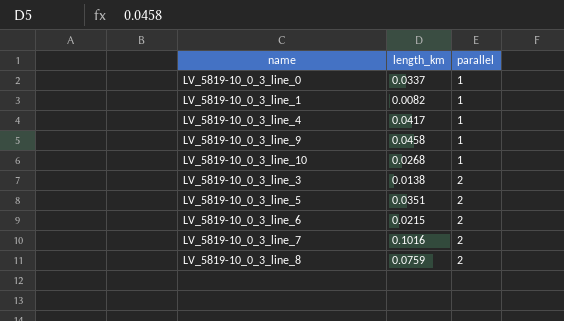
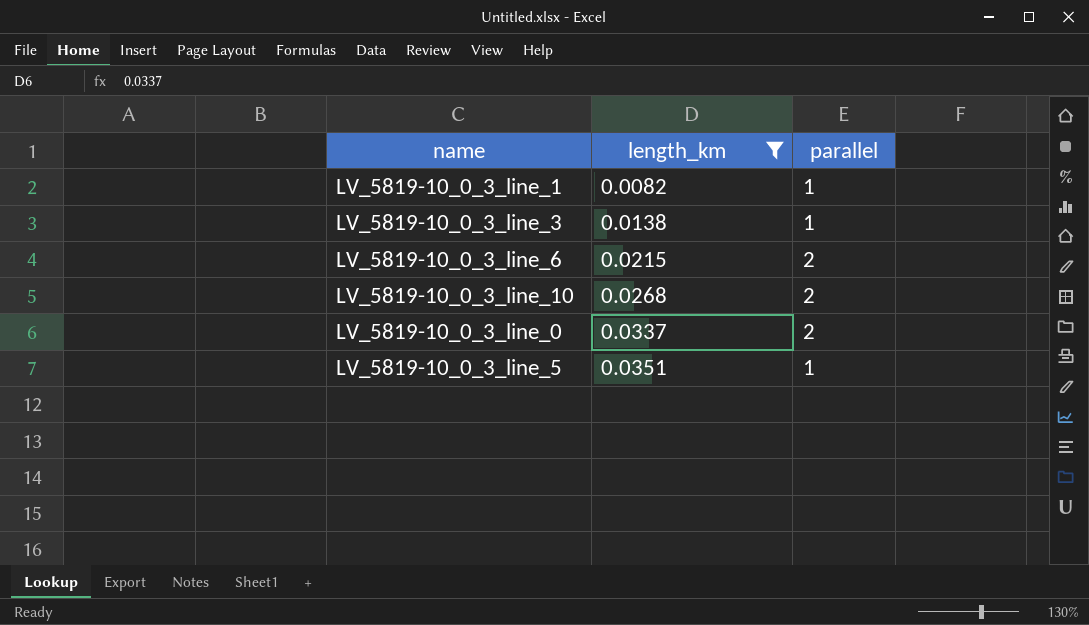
filter: none -> length_km <= 0.0351
row order: parallel ascending -> length_km ascending
LV_5819-10_0_3_line_3 | parallel: 2 -> 1
LV_5819-10_0_3_line_10 | parallel: 1 -> 2
LV_5819-10_0_3_line_0 | parallel: 1 -> 2
LV_5819-10_0_3_line_5 | parallel: 2 -> 1

